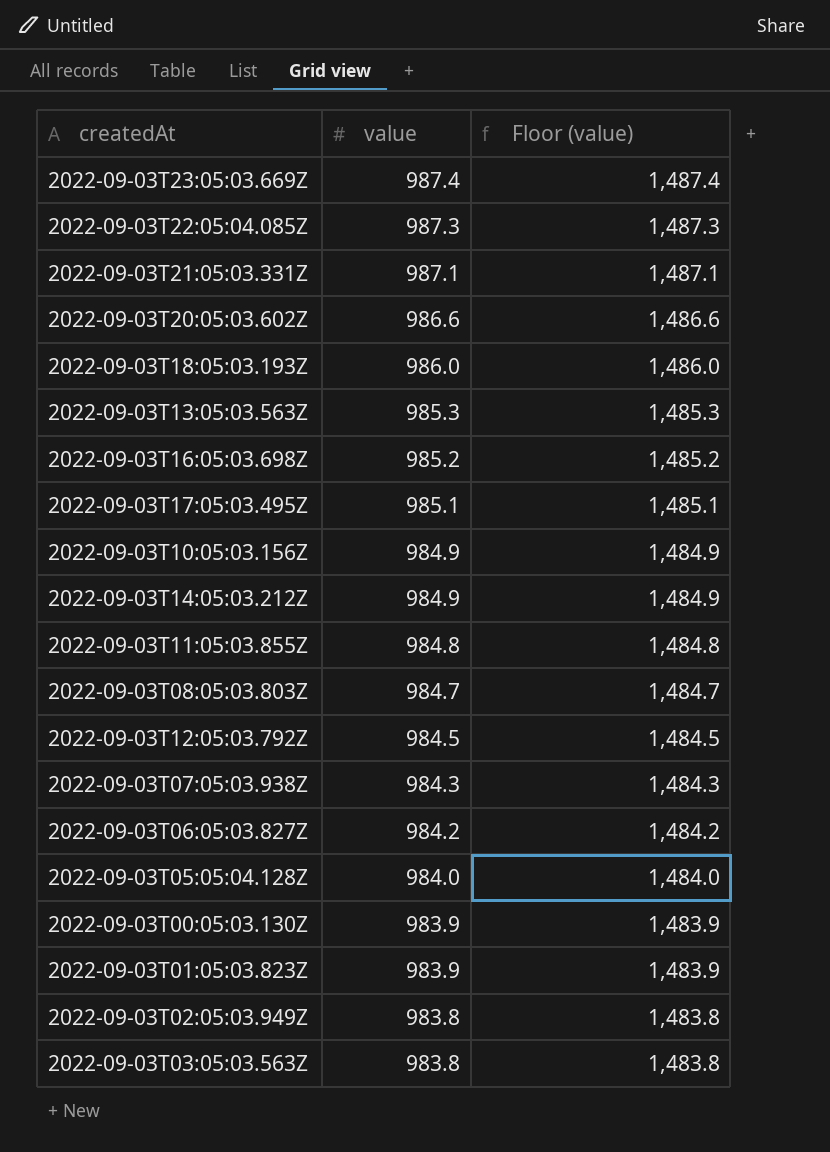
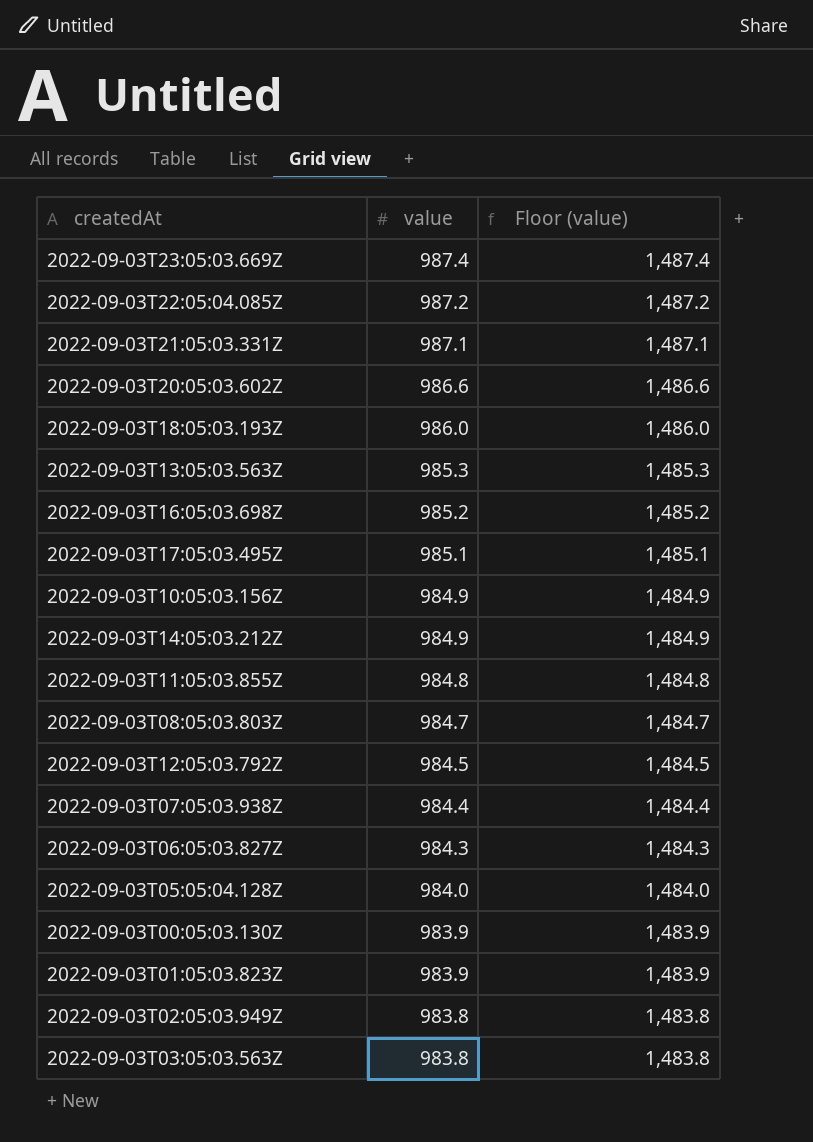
2022-09-03T22:05:04.085Z | value: 987.3 -> 987.2
2022-09-03T22:05:04.085Z | Floor (value): 1,487.3 -> 1,487.2
2022-09-03T07:05:03.938Z | value: 984.3 -> 984.4
2022-09-03T07:05:03.938Z | Floor (value): 1,484.3 -> 1,484.4
2022-09-03T06:05:03.827Z | value: 984.2 -> 984.3
2022-09-03T06:05:03.827Z | Floor (value): 1,484.2 -> 1,484.3

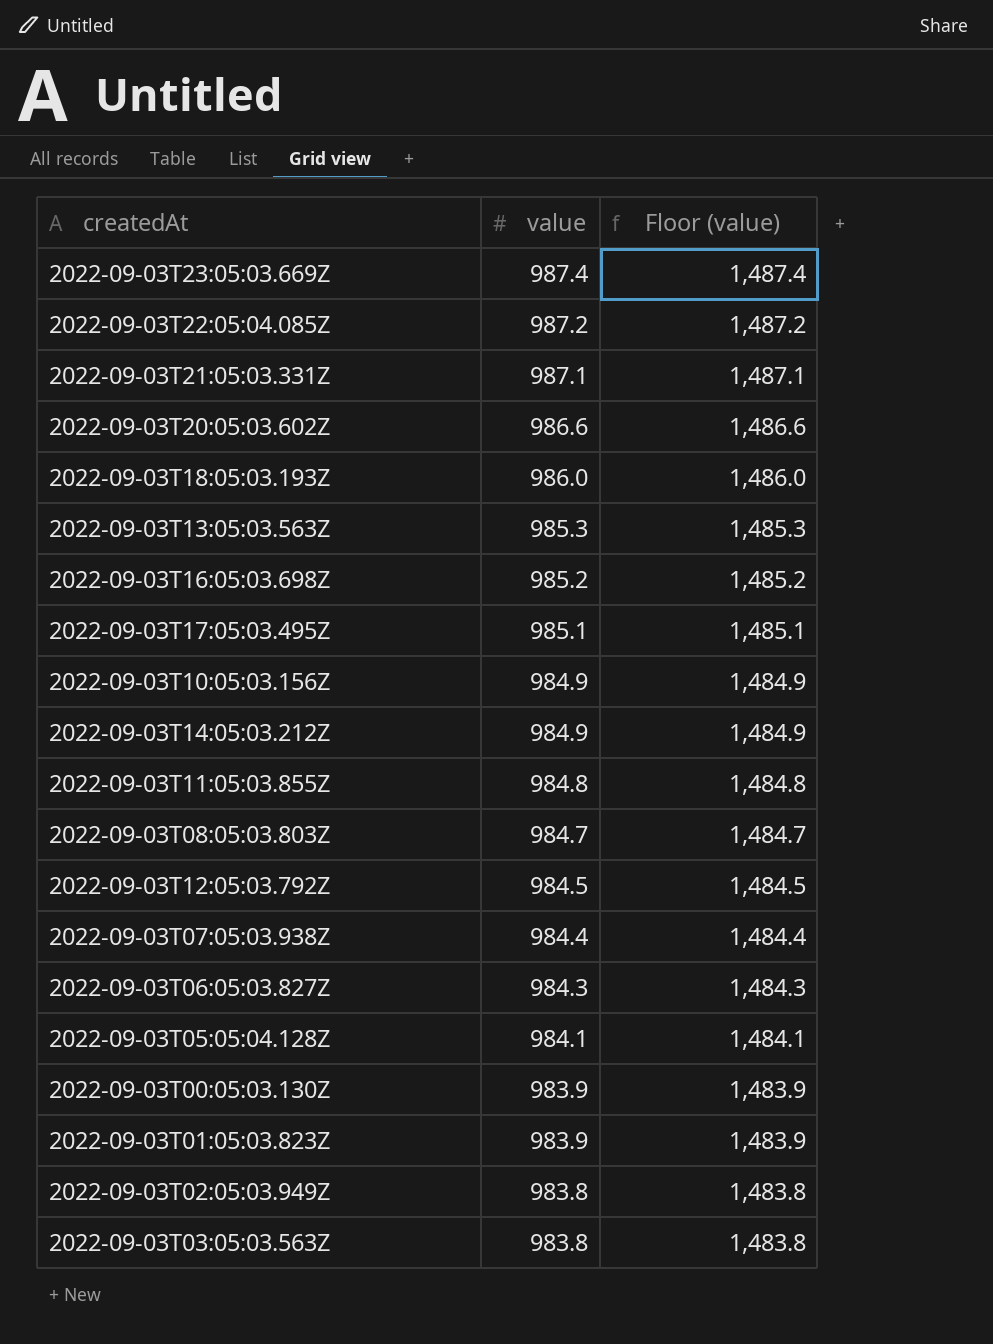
2022-09-03T05:05:04.128Z | value: 984.0 -> 984.1
2022-09-03T05:05:04.128Z | Floor (value): 1,484.0 -> 1,484.1

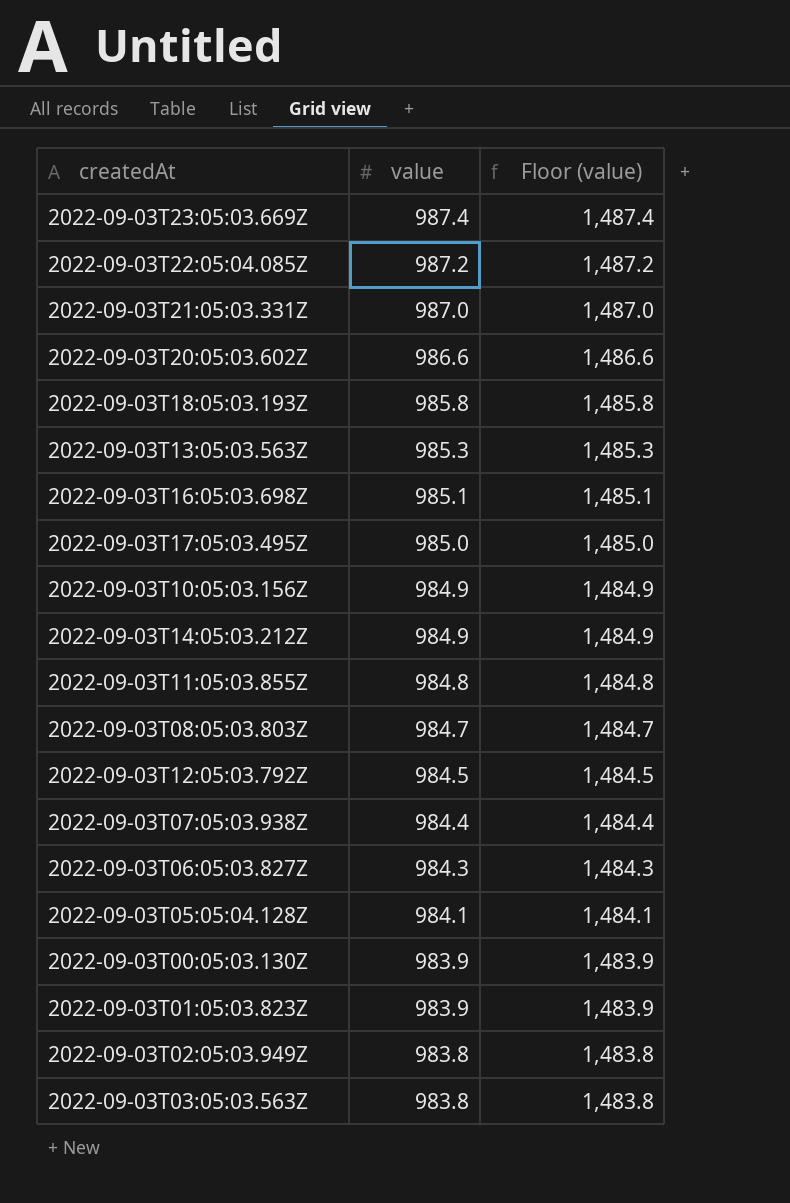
2022-09-03T21:05:03.331Z | value: 987.1 -> 987.0
2022-09-03T21:05:03.331Z | Floor (value): 1,487.1 -> 1,487.0
2022-09-03T18:05:03.193Z | value: 986.0 -> 985.8
2022-09-03T18:05:03.193Z | Floor (value): 1,486.0 -> 1,485.8
2022-09-03T16:05:03.698Z | value: 985.2 -> 985.1
2022-09-03T16:05:03.698Z | Floor (value): 1,485.2 -> 1,485.1
2022-09-03T17:05:03.495Z | value: 985.1 -> 985.0
2022-09-03T17:05:03.495Z | Floor (value): 1,485.1 -> 1,485.0

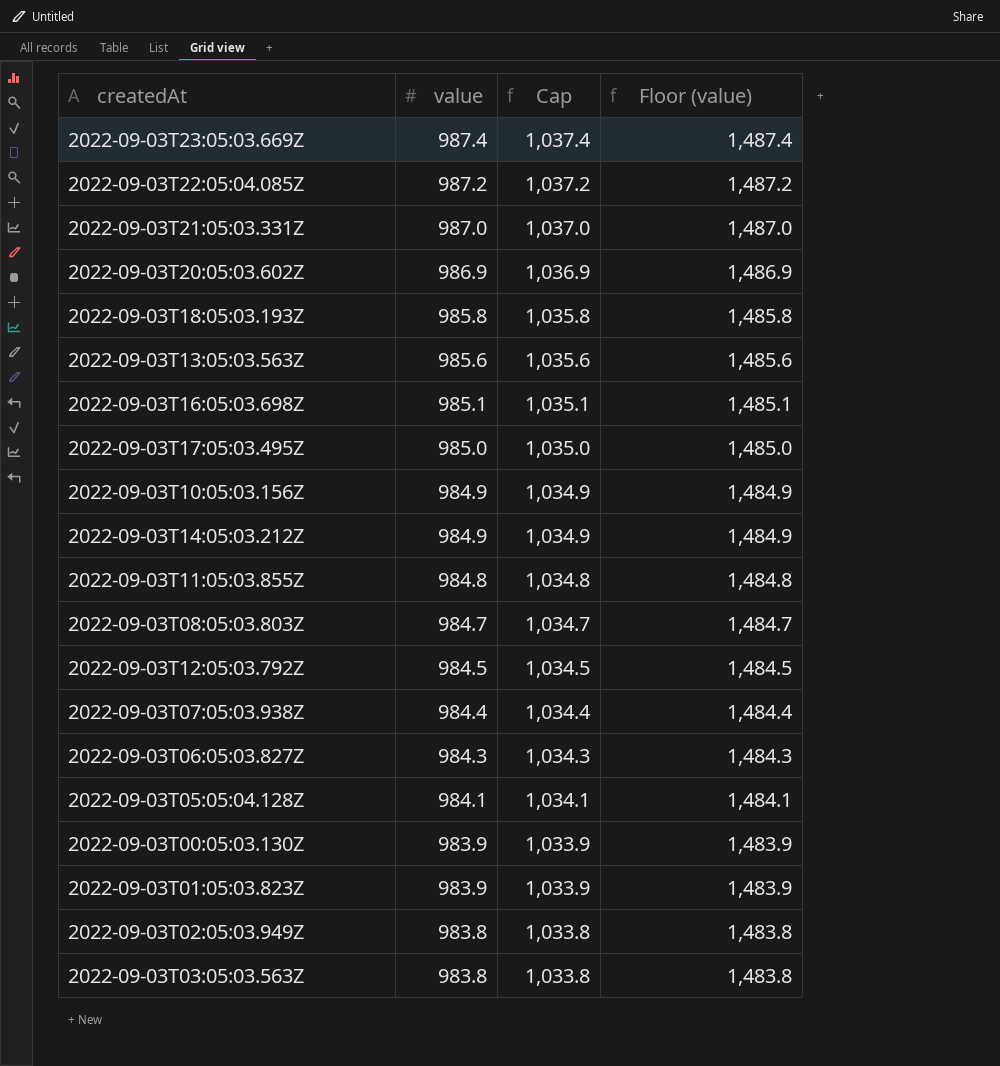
column Cap | formula: none -> [value] + 50
2022-09-03T20:05:03.602Z | value: 986.6 -> 986.9
2022-09-03T20:05:03.602Z | Floor (value): 1,486.6 -> 1,486.9
2022-09-03T13:05:03.563Z | value: 985.3 -> 985.6
2022-09-03T13:05:03.563Z | Floor (value): 1,485.3 -> 1,485.6

